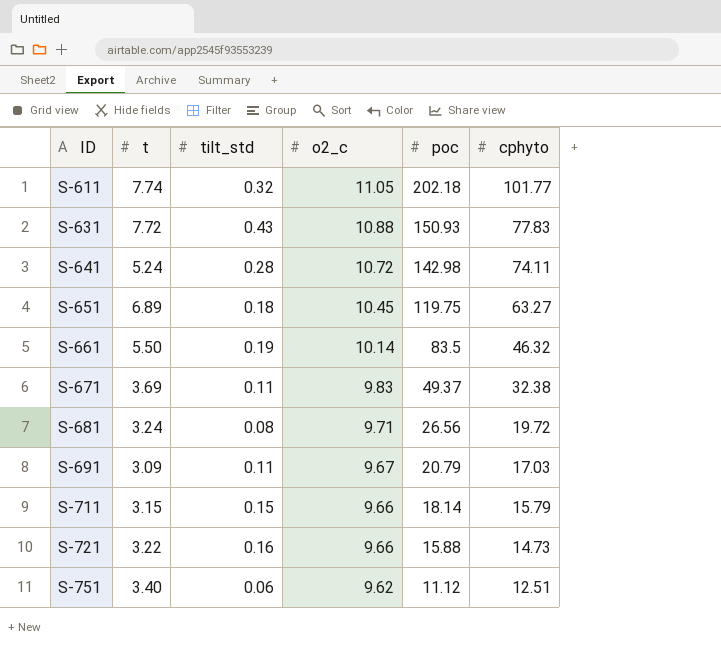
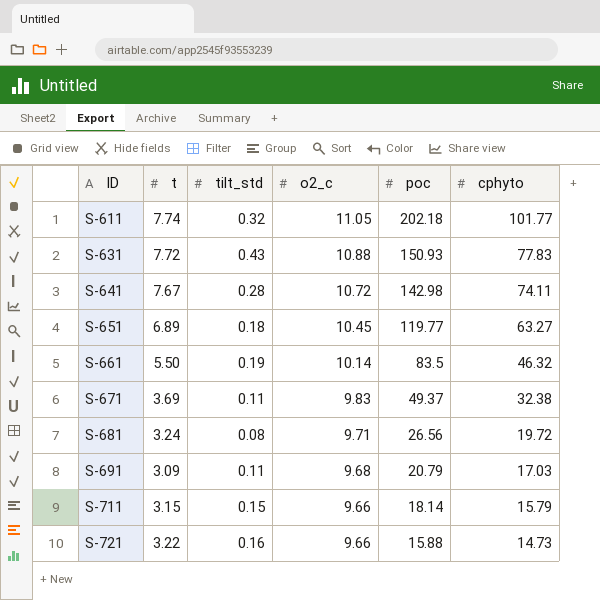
row S-751: 3.40 | 0.06 | 9.62 | 11.12 | 12.51 -> none
S-641 | t: 5.24 -> 7.67
S-651 | poc: 119.75 -> 119.77
S-691 | o2_c: 9.67 -> 9.68

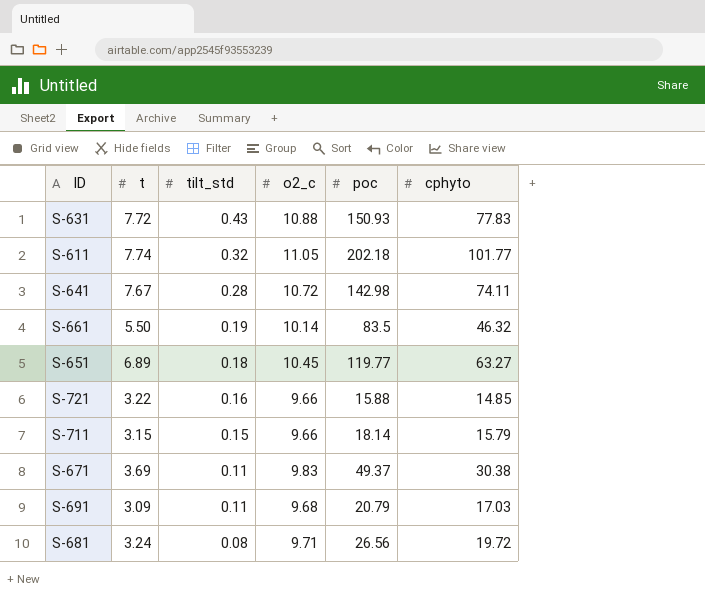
row order: ID ascending -> tilt_std descending
S-721 | cphyto: 14.73 -> 14.85
S-671 | cphyto: 32.38 -> 30.38

